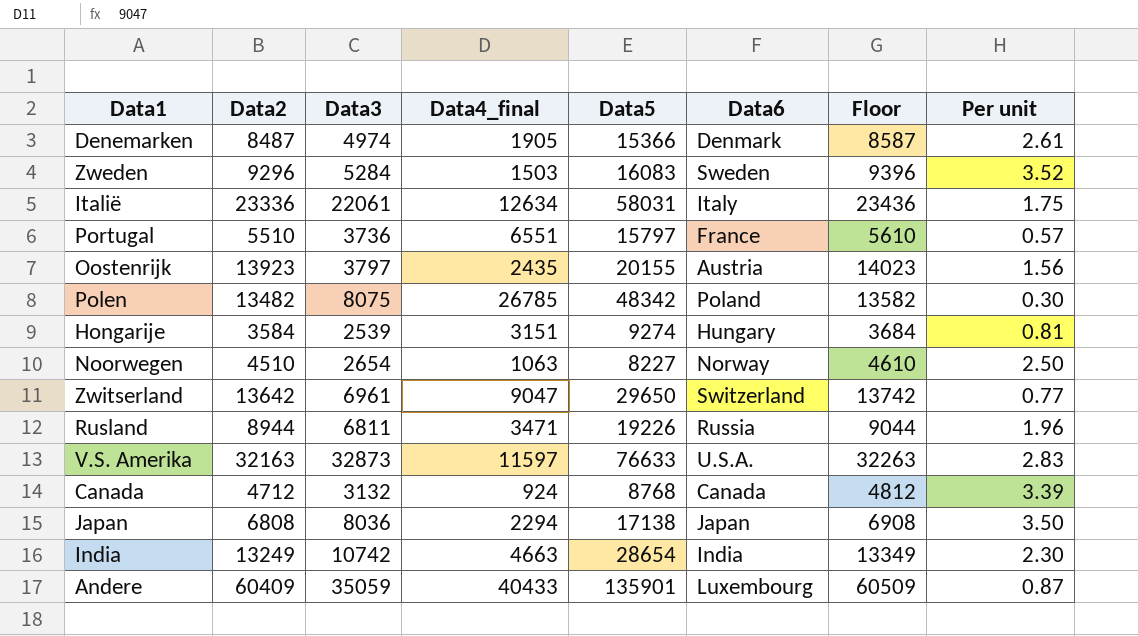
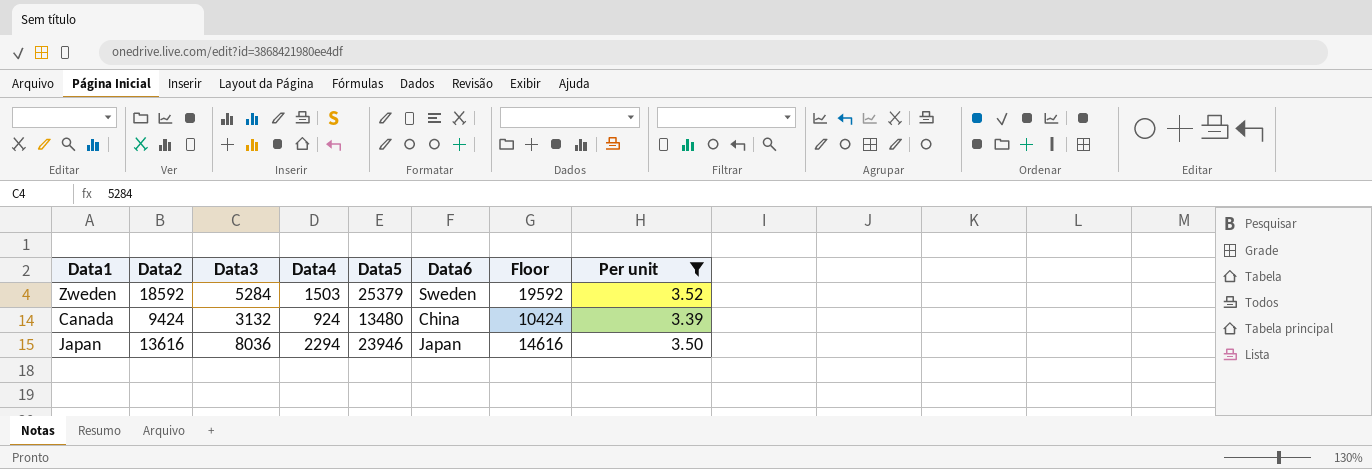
filter: none -> Per unit >= 3.39
column name: Data4_final -> Data4
column Floor | formula: [Data2] + 100 -> [Data2] + 1000
Zweden | Data2: 9296 -> 18592
Zweden | Data5: 16083 -> 25379
Canada | Data2: 4712 -> 9424
Canada | Data5: 8768 -> 13480
Canada | Data6: Canada -> China
Japan | Data2: 6808 -> 13616
Japan | Data5: 17138 -> 23946

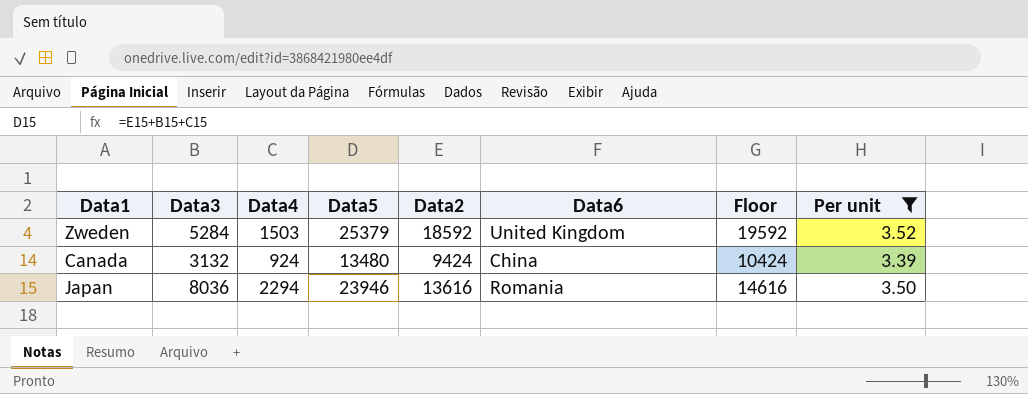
column Data2 | position: 2 -> 5
Zweden | Data6: Sweden -> United Kingdom
Japan | Data6: Japan -> Romania

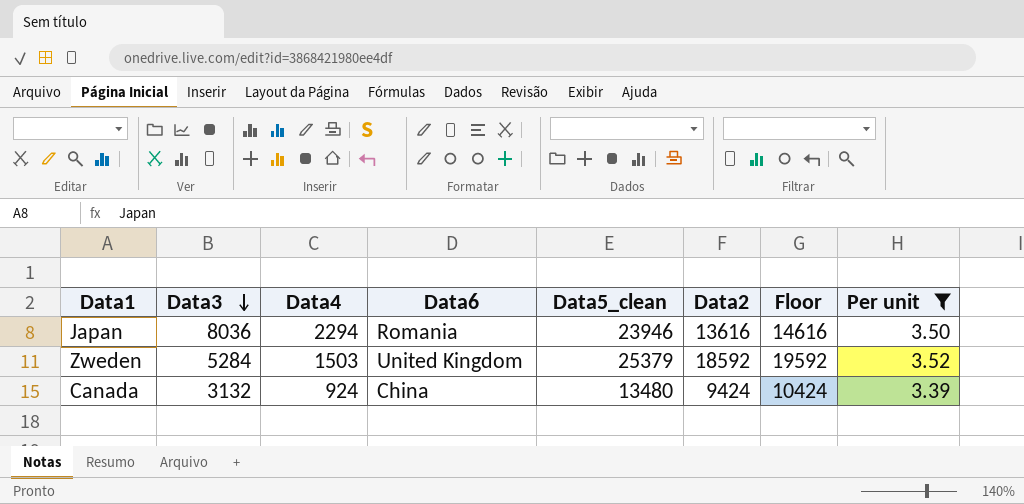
row order: none -> Data3 descending
column Data6 | position: 6 -> 4
column name: Data5 -> Data5_clean

